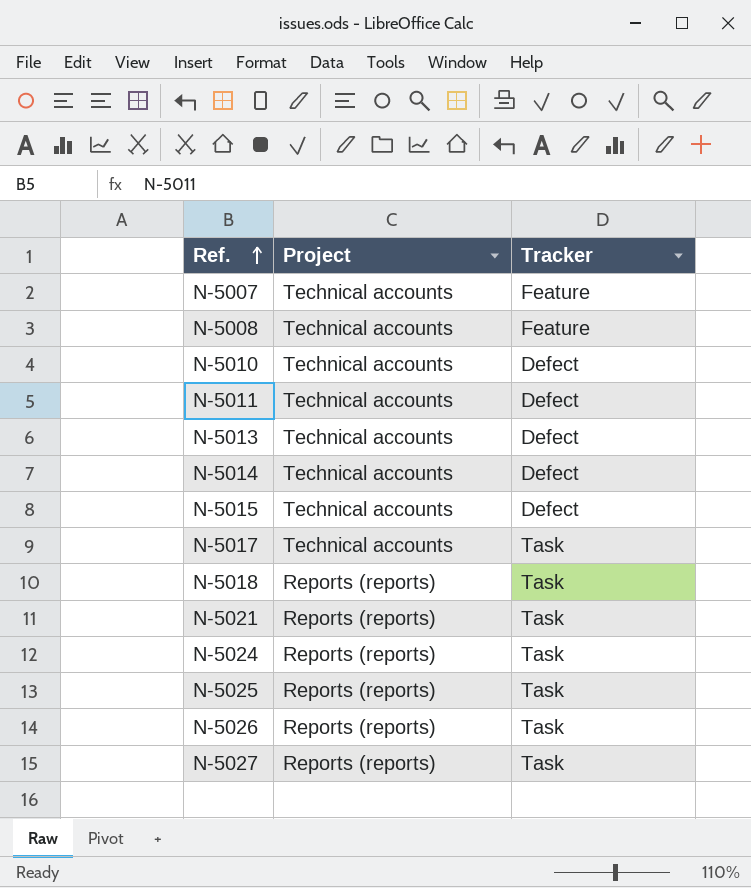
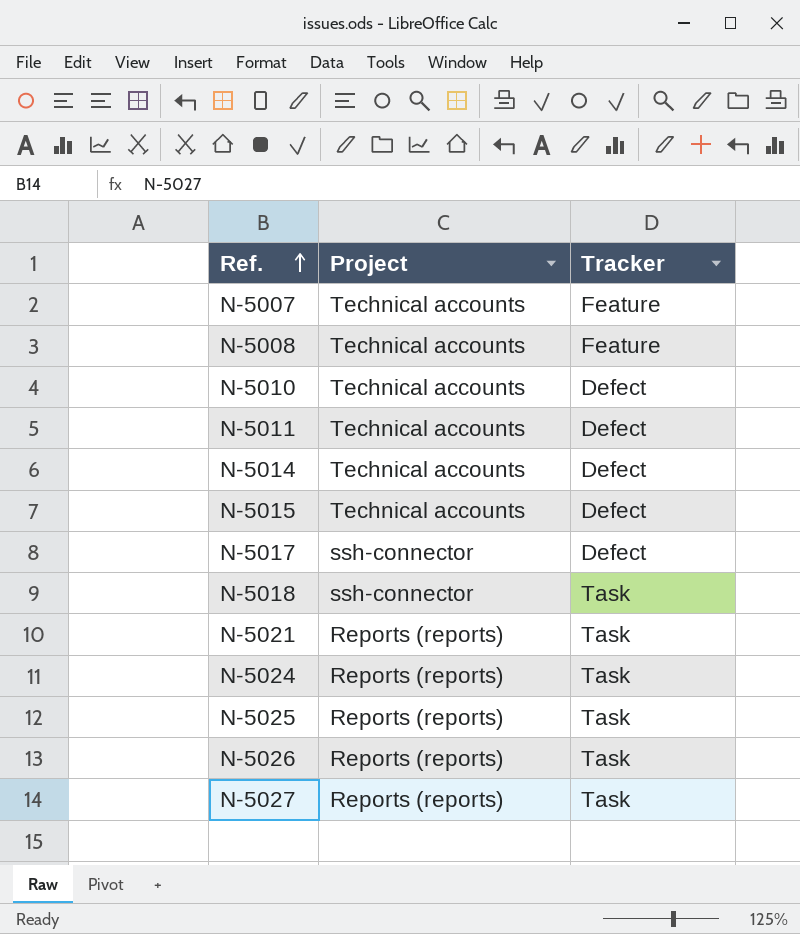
row N-5013: Technical accounts | Defect -> none
N-5017 | Project: Technical accounts -> ssh-connector
N-5017 | Tracker: Task -> Defect
N-5018 | Project: Reports (reports) -> ssh-connector

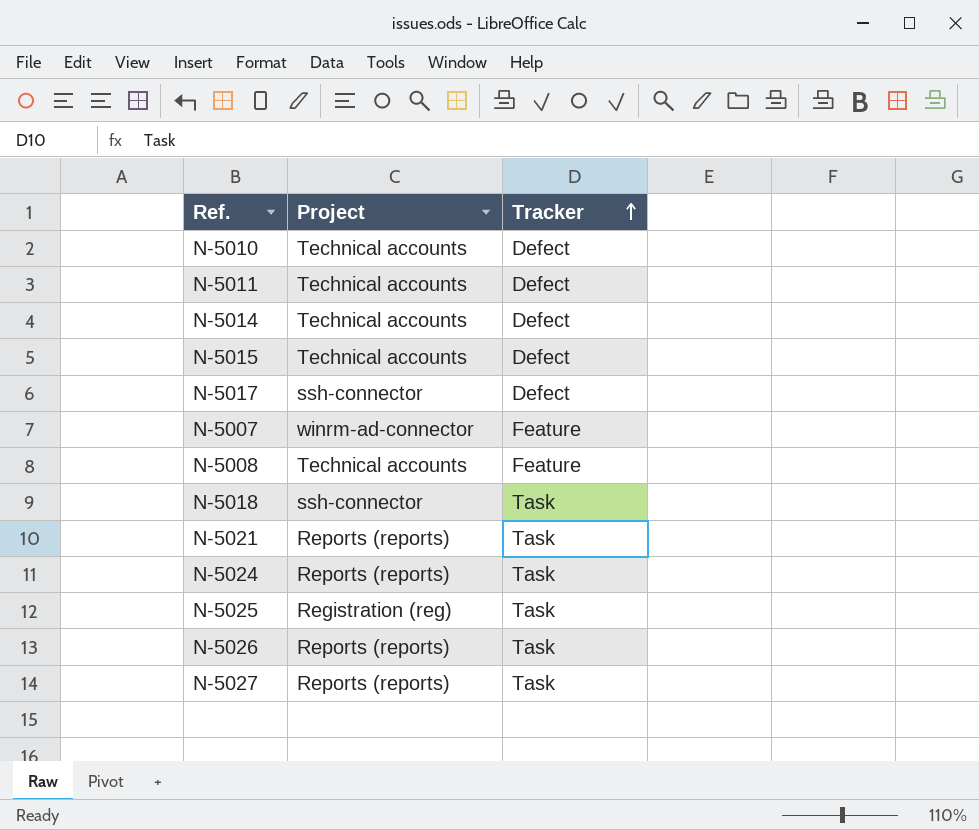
row order: Ref. ascending -> Tracker ascending
N-5007 | Project: Technical accounts -> winrm-ad-connector
N-5025 | Project: Reports (reports) -> Registration (reg)

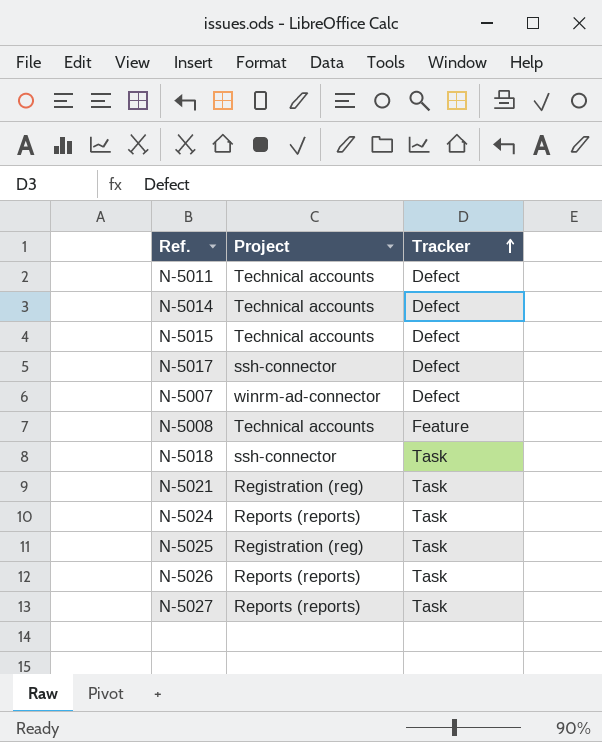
row N-5010: Technical accounts | Defect -> none
N-5007 | Tracker: Feature -> Defect
N-5021 | Project: Reports (reports) -> Registration (reg)

